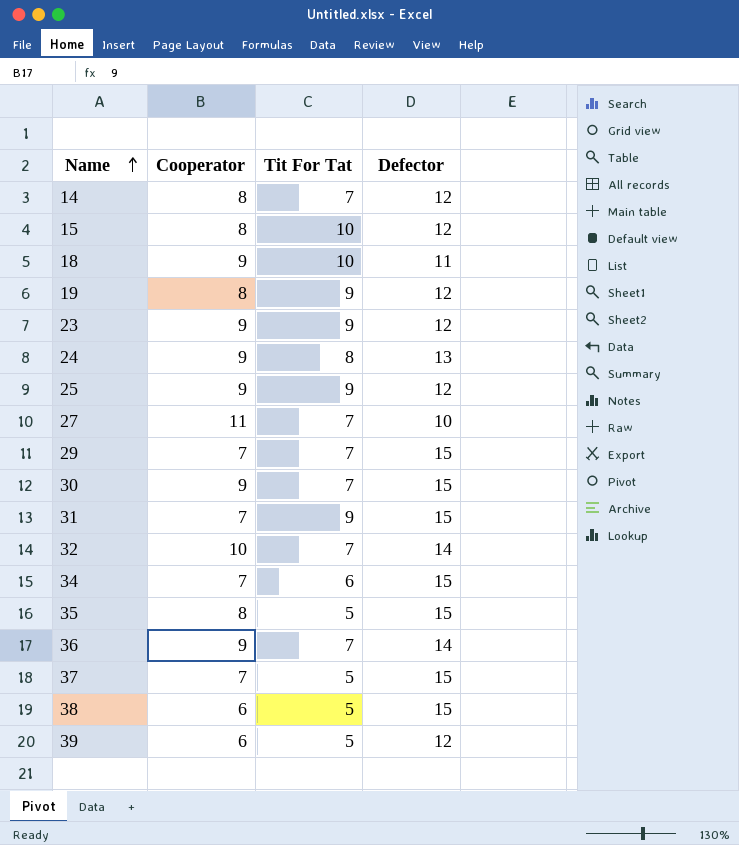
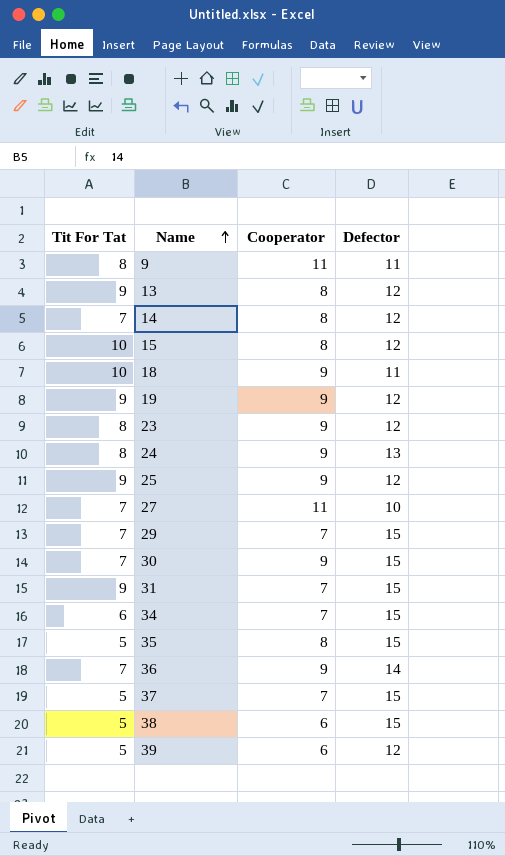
column Tit For Tat | position: 3 -> 1
row 32: 10 | 7 | 14 -> none
row 9: none -> 8 | 11 | 11
row 13: none -> 9 | 8 | 12
19 | Cooperator: 8 -> 9
23 | Tit For Tat: 9 -> 8

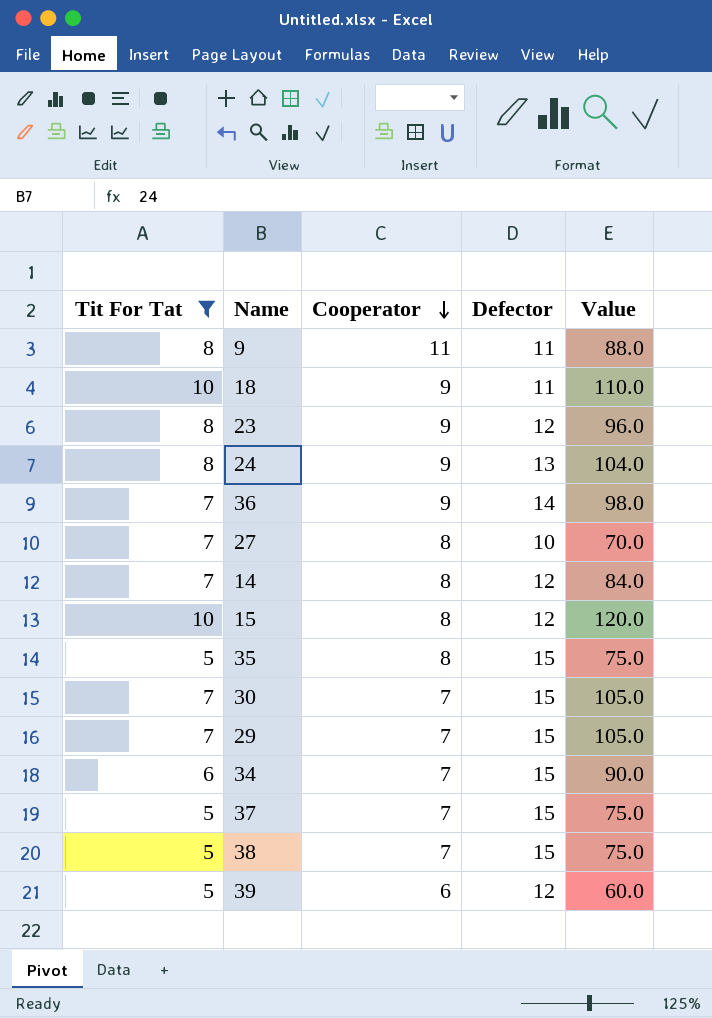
filter: none -> Tit For Tat != 9
row order: Name ascending -> Cooperator descending
column Value | formula: none -> [Tit For Tat] * [Defector]
27 | Cooperator: 11 -> 8
30 | Cooperator: 9 -> 7
38 | Cooperator: 6 -> 7

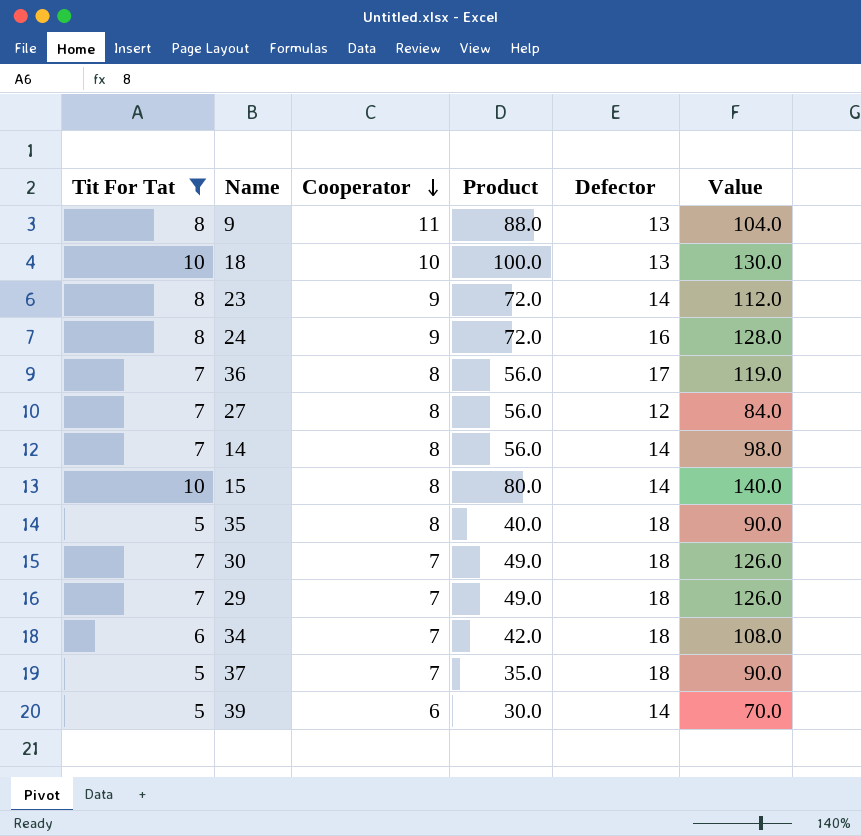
column Product | formula: none -> [Tit For Tat] * [Cooperator]
row 38: 5 | 7 | 15 | 75.0 -> none
9 | Defector: 11 -> 13
9 | Value: 88.0 -> 104.0
18 | Cooperator: 9 -> 10
18 | Defector: 11 -> 13
18 | Value: 110.0 -> 130.0
23 | Defector: 12 -> 14
23 | Value: 96.0 -> 112.0
24 | Defector: 13 -> 16
24 | Value: 104.0 -> 128.0
36 | Cooperator: 9 -> 8
36 | Defector: 14 -> 17
36 | Value: 98.0 -> 119.0
27 | Defector: 10 -> 12
27 | Value: 70.0 -> 84.0
14 | Defector: 12 -> 14
14 | Value: 84.0 -> 98.0
15 | Defector: 12 -> 14
15 | Value: 120.0 -> 140.0
35 | Defector: 15 -> 18
35 | Value: 75.0 -> 90.0
30 | Defector: 15 -> 18
30 | Value: 105.0 -> 126.0
29 | Defector: 15 -> 18
29 | Value: 105.0 -> 126.0
34 | Defector: 15 -> 18
34 | Value: 90.0 -> 108.0
37 | Defector: 15 -> 18
37 | Value: 75.0 -> 90.0
39 | Defector: 12 -> 14
39 | Value: 60.0 -> 70.0

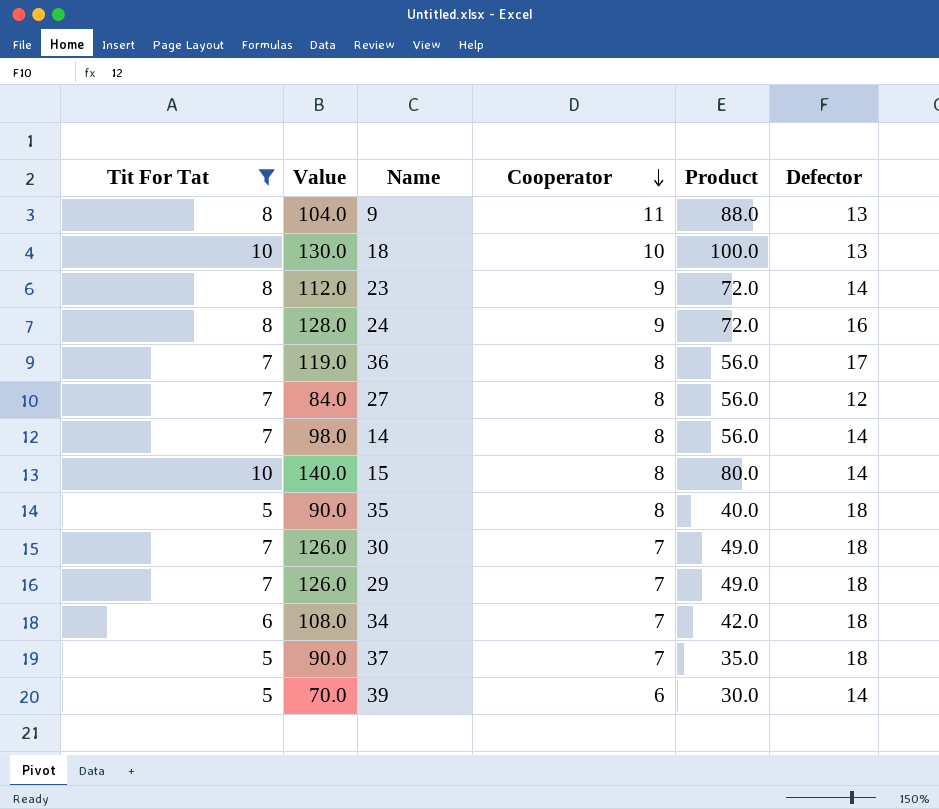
column Value | position: 6 -> 2

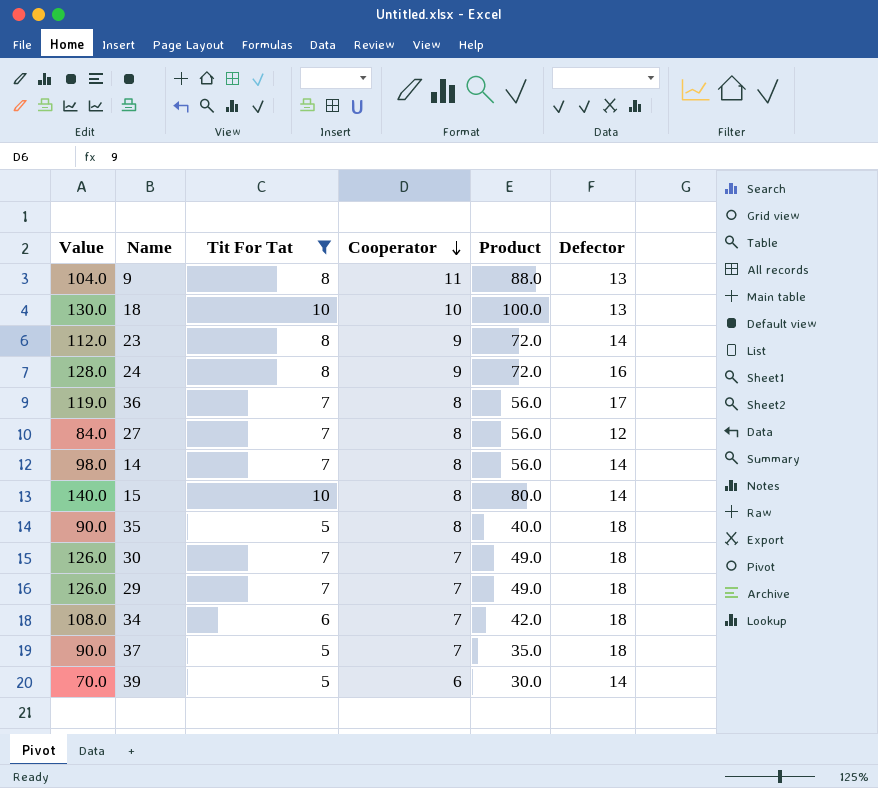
column Tit For Tat | position: 1 -> 3

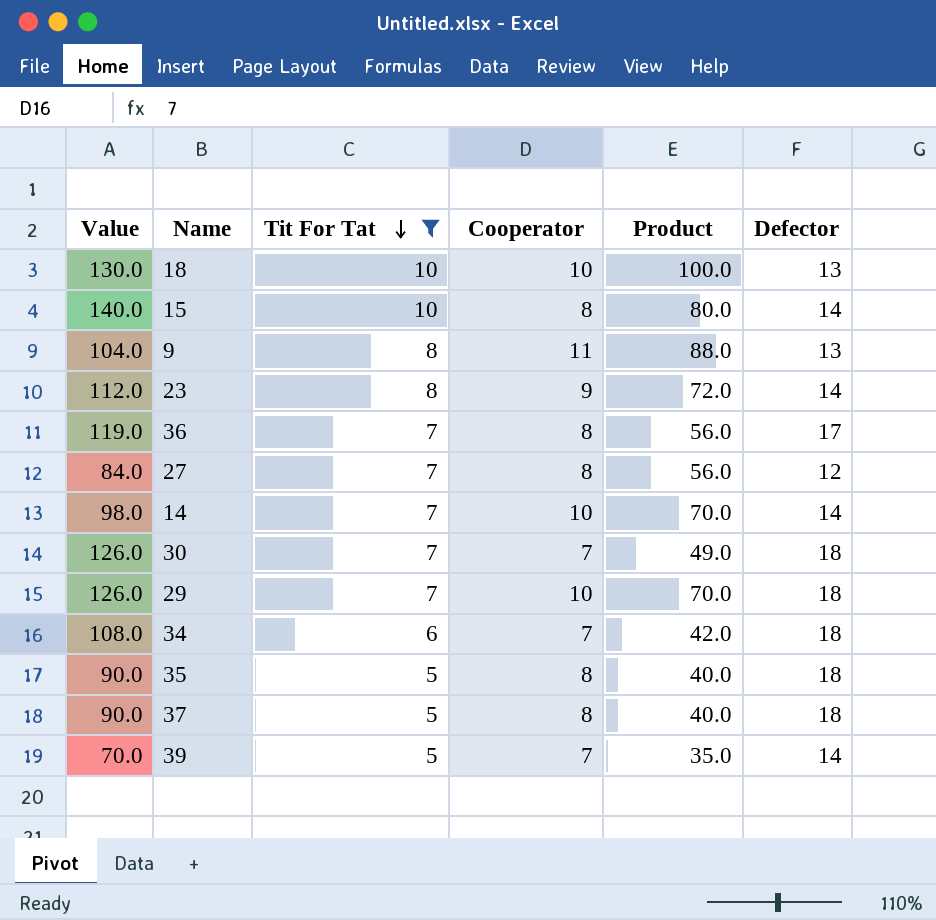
row order: Cooperator descending -> Tit For Tat descending
row 24: 128.0 | 8 | 9 | 72.0 | 16 -> none
14 | Cooperator: 8 -> 10
14 | Product: 56.0 -> 70.0
29 | Cooperator: 7 -> 10
29 | Product: 49.0 -> 70.0
37 | Cooperator: 7 -> 8
37 | Product: 35.0 -> 40.0
39 | Cooperator: 6 -> 7
39 | Product: 30.0 -> 35.0

